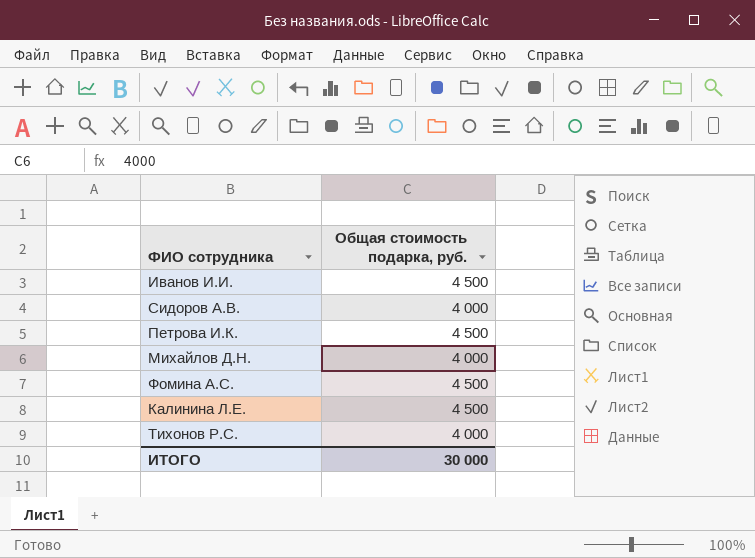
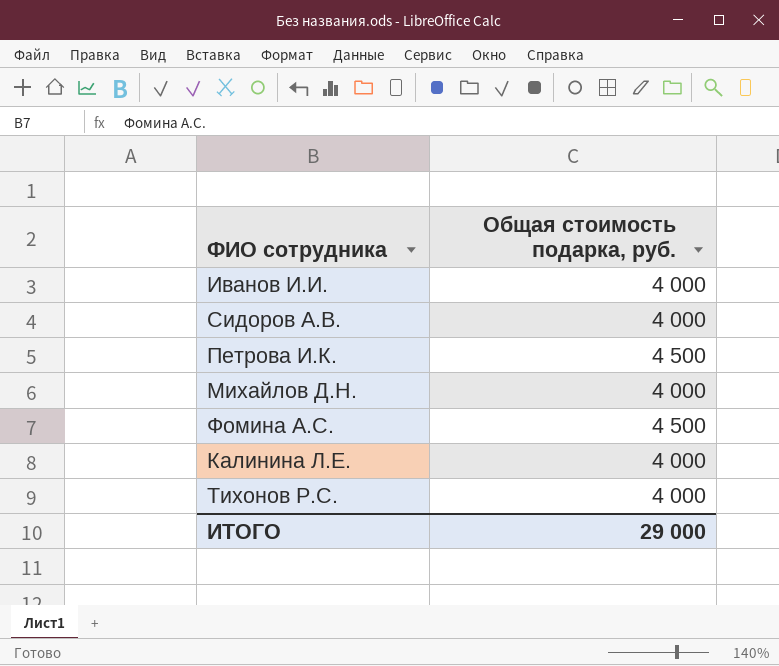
Иванов И.И. | Общая стоимость подарка, руб.: 4 500 -> 4 000
Калинина Л.Е. | Общая стоимость подарка, руб.: 4 500 -> 4 000
ИТОГО | Общая стоимость подарка, руб.: 30 000 -> 29 000

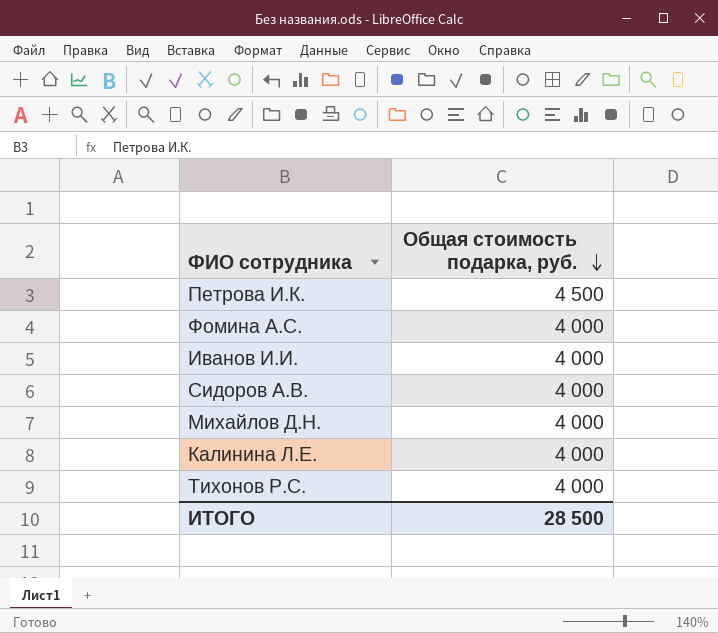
row order: none -> Общая стоимость подарка, руб. descending
Фомина А.С. | Общая стоимость подарка, руб.: 4 500 -> 4 000
ИТОГО | Общая стоимость подарка, руб.: 29 000 -> 28 500

